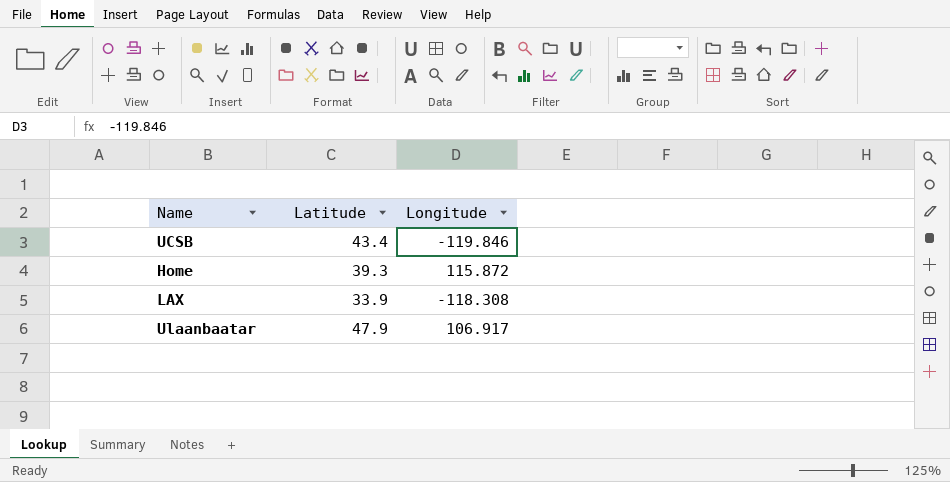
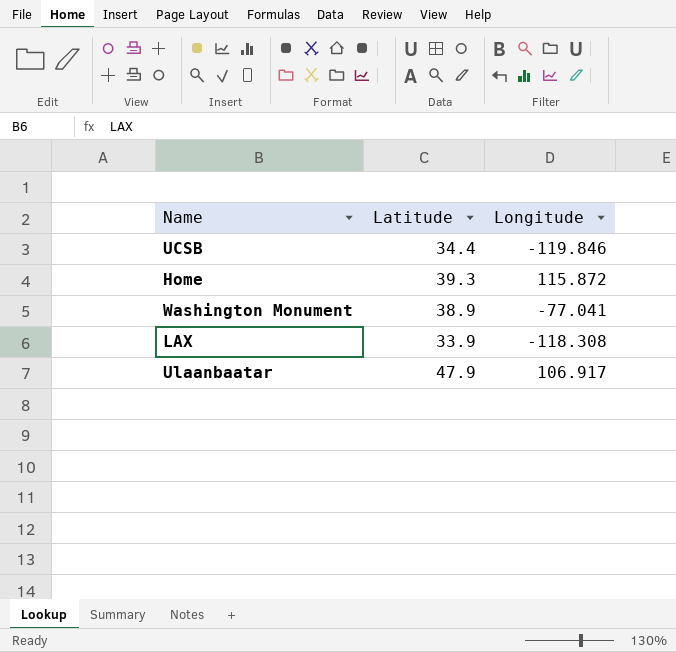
UCSB | Latitude: 43.4 -> 34.4
row Washington Monument: none -> 38.9 | -77.041

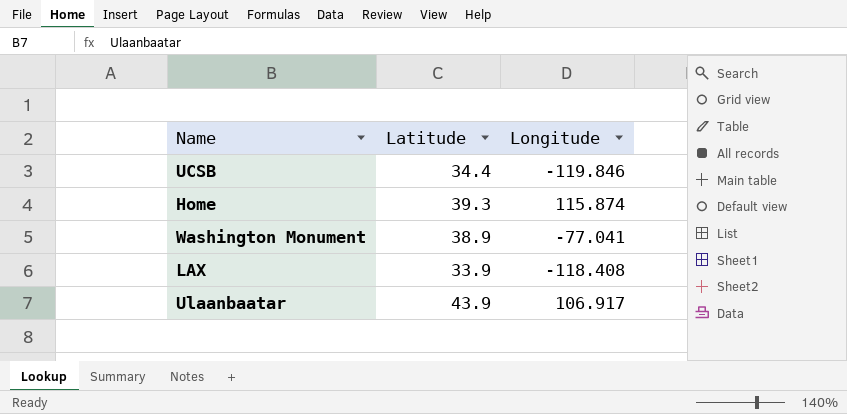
Home | Longitude: 115.872 -> 115.874
LAX | Longitude: -118.308 -> -118.408
Ulaanbaatar | Latitude: 47.9 -> 43.9

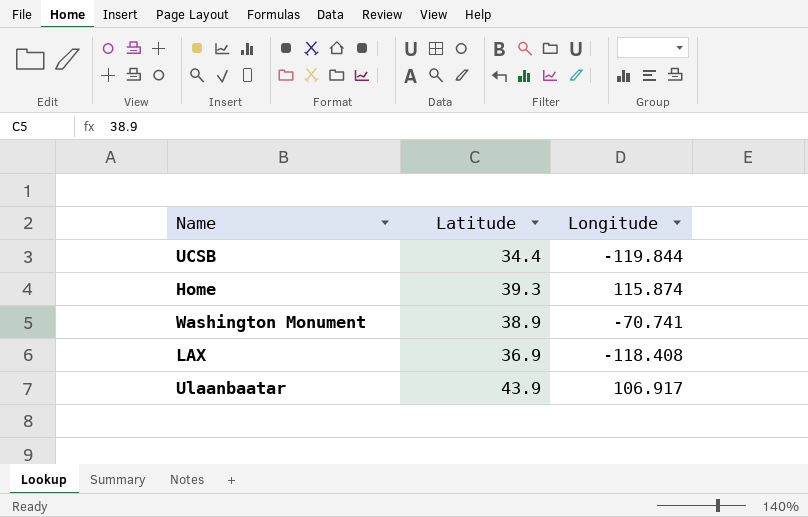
UCSB | Longitude: -119.846 -> -119.844
Washington Monument | Longitude: -77.041 -> -70.741
LAX | Latitude: 33.9 -> 36.9

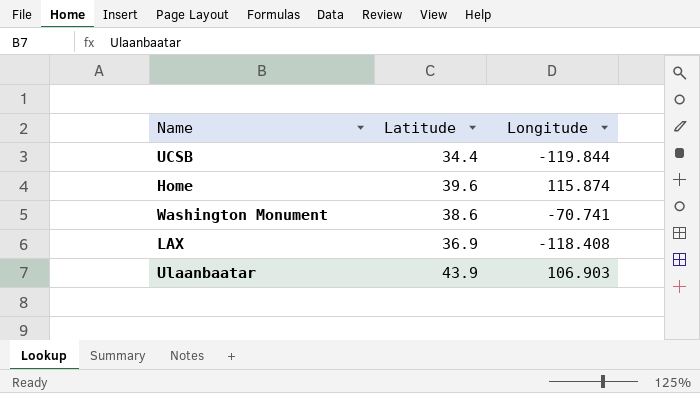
Home | Latitude: 39.3 -> 39.6
Washington Monument | Latitude: 38.9 -> 38.6
Ulaanbaatar | Longitude: 106.917 -> 106.903

